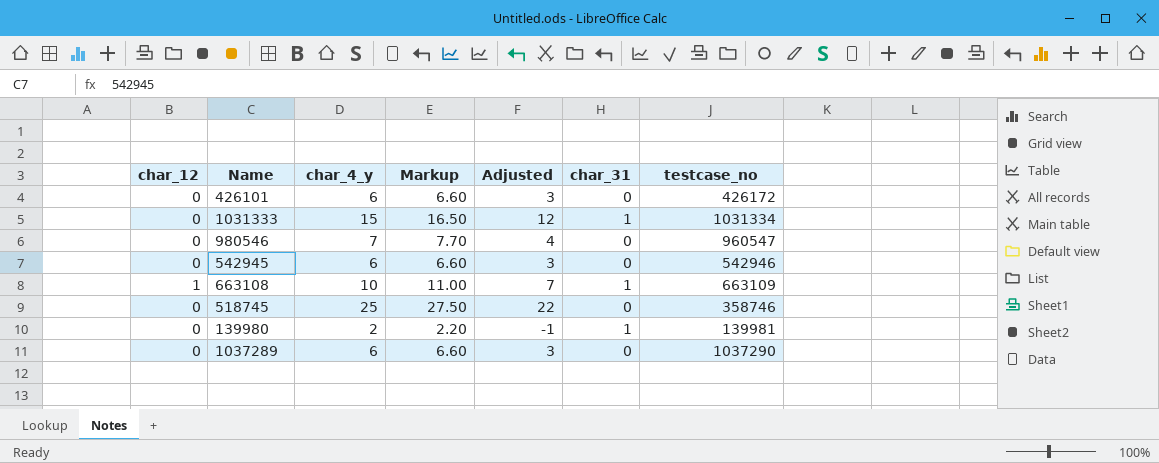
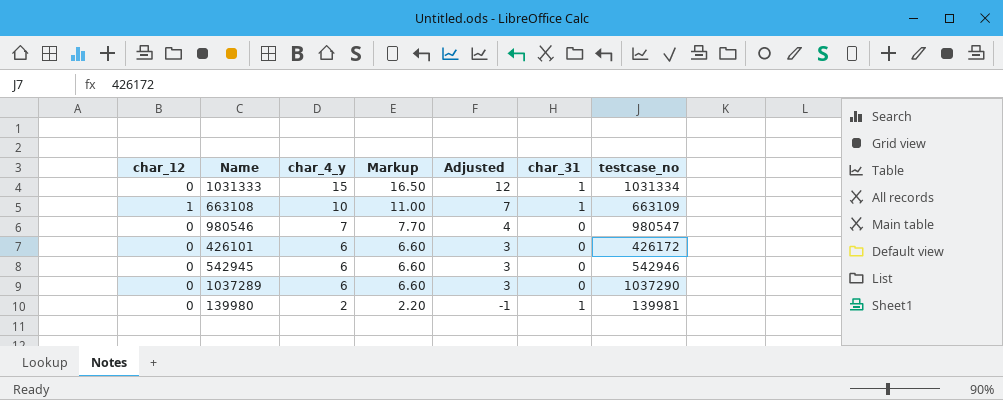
row order: none -> char_4_y descending
row 518745: 0 | 25 | 27.50 | 22 | 0 | 358746 -> none
980546 | testcase_no: 960547 -> 980547

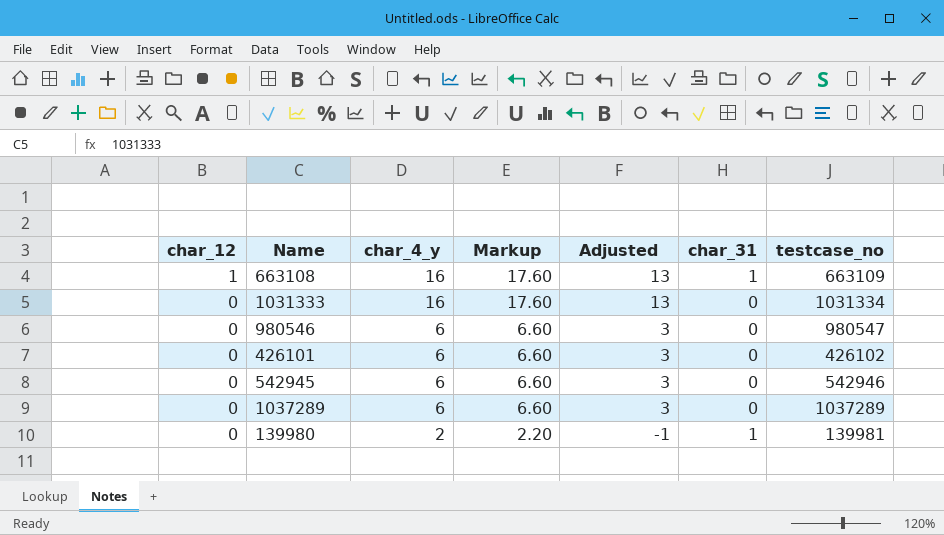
row order: char_4_y descending -> char_12 descending
663108 | char_4_y: 10 -> 16
663108 | Markup: 11.00 -> 17.60
663108 | Adjusted: 7 -> 13
1031333 | char_4_y: 15 -> 16
1031333 | Markup: 16.50 -> 17.60
1031333 | Adjusted: 12 -> 13
1031333 | char_31: 1 -> 0
980546 | char_4_y: 7 -> 6
980546 | Markup: 7.70 -> 6.60
980546 | Adjusted: 4 -> 3
426101 | testcase_no: 426172 -> 426102
1037289 | testcase_no: 1037290 -> 1037289

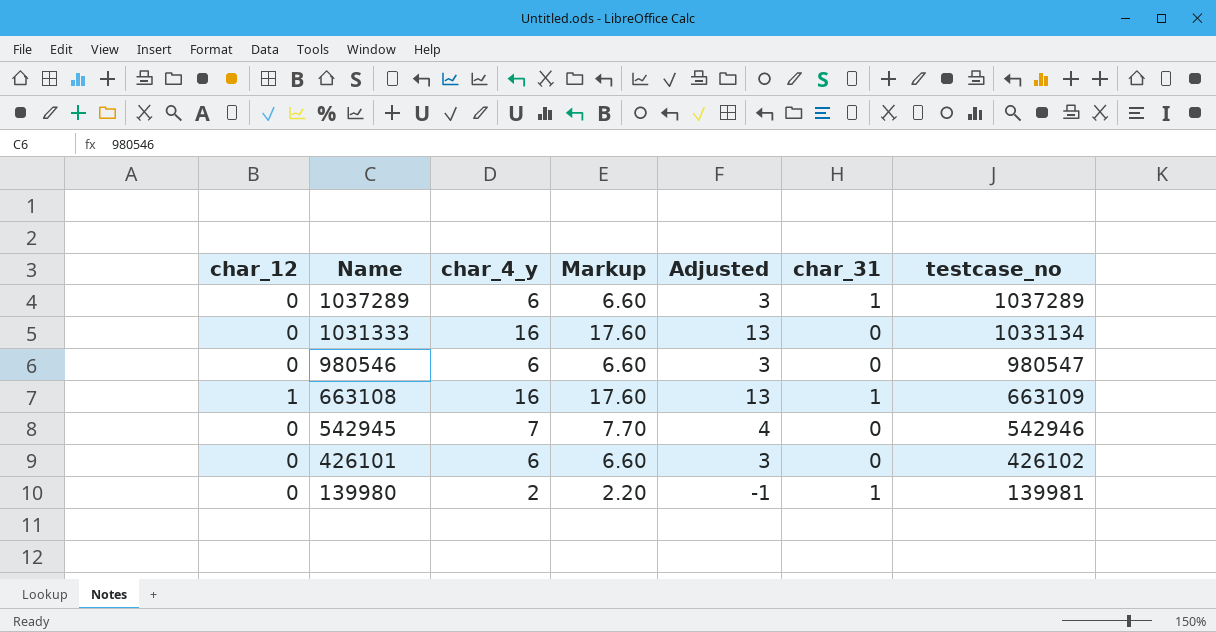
row order: char_12 descending -> Name descending
1037289 | char_31: 0 -> 1
1031333 | testcase_no: 1031334 -> 1033134
542945 | char_4_y: 6 -> 7
542945 | Markup: 6.60 -> 7.70
542945 | Adjusted: 3 -> 4

